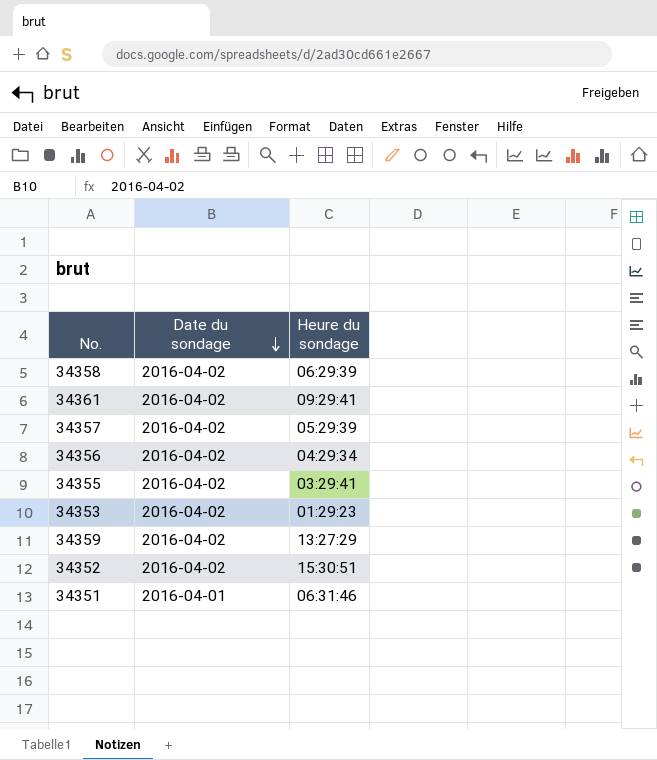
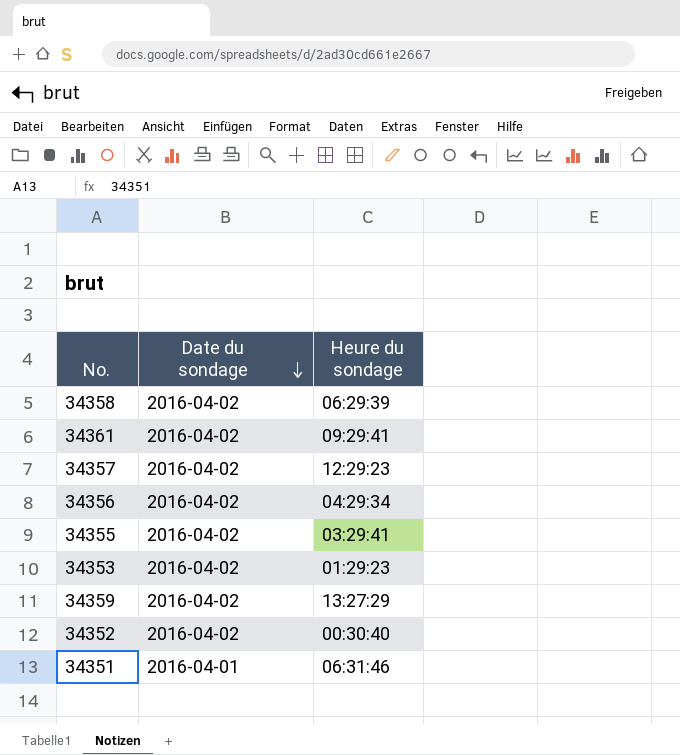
34357 | Heure du sondage: 05:29:39 -> 12:29:23
34352 | Heure du sondage: 15:30:51 -> 00:30:40

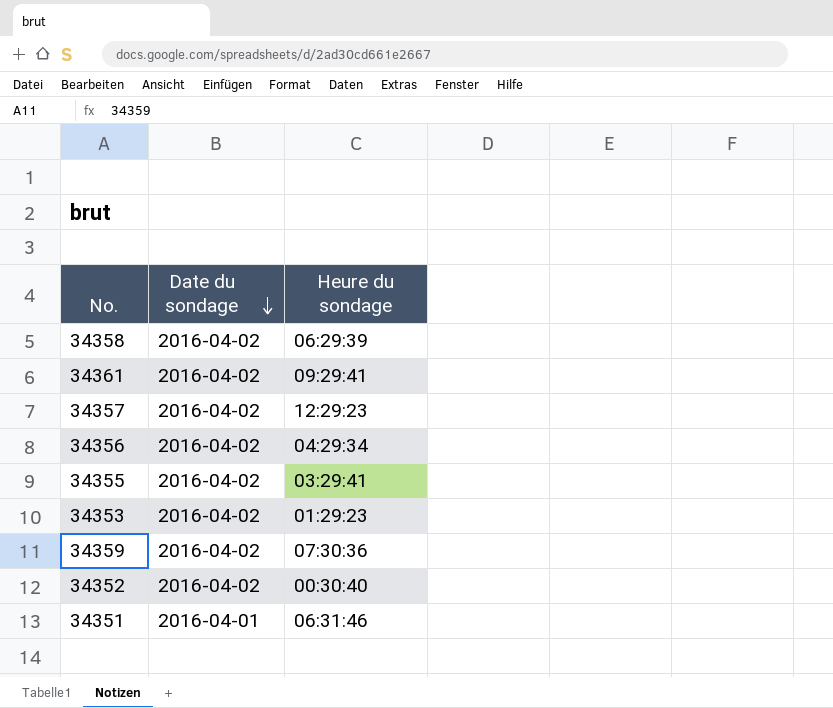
34359 | Heure du sondage: 13:27:29 -> 07:30:36

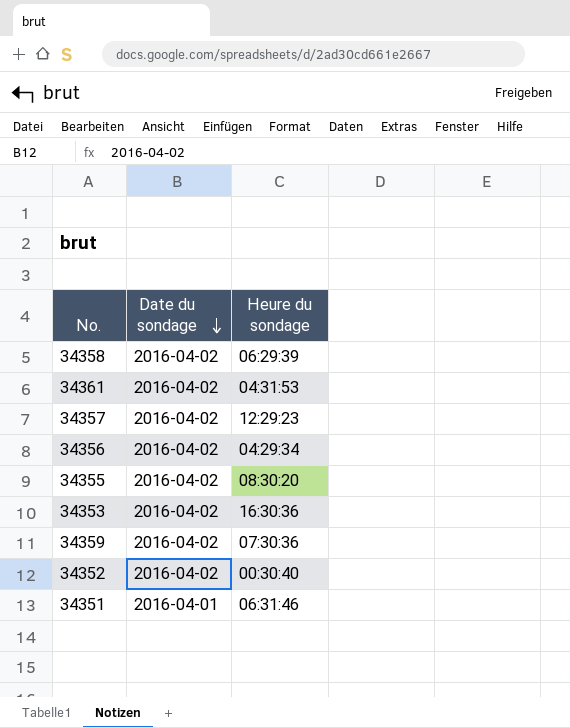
34361 | Heure du sondage: 09:29:41 -> 04:31:53
34355 | Heure du sondage: 03:29:41 -> 08:30:20
34353 | Heure du sondage: 01:29:23 -> 16:30:36

